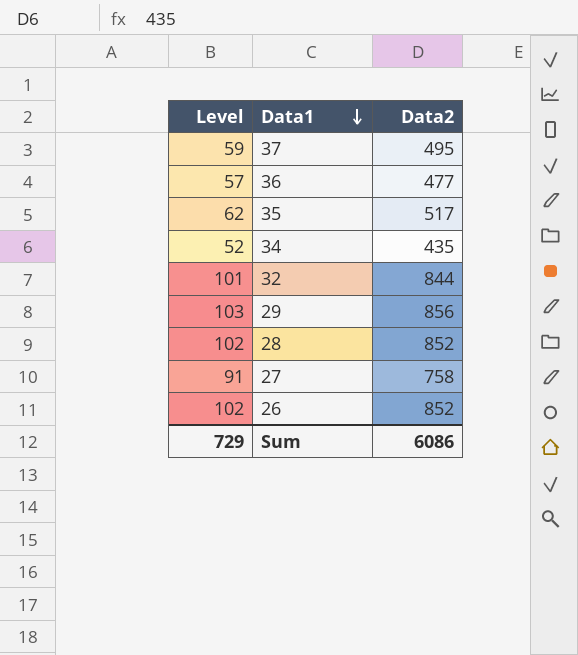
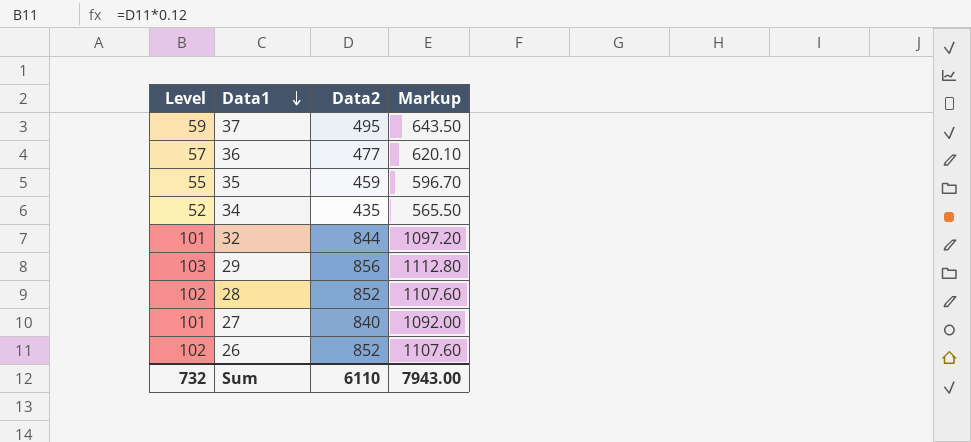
column Markup | formula: none -> [Data2] * 1.3
35 | Level: 62 -> 55
35 | Data2: 517 -> 459
27 | Level: 91 -> 101
27 | Data2: 758 -> 840
Sum | Level: 729 -> 732
Sum | Data2: 6086 -> 6110

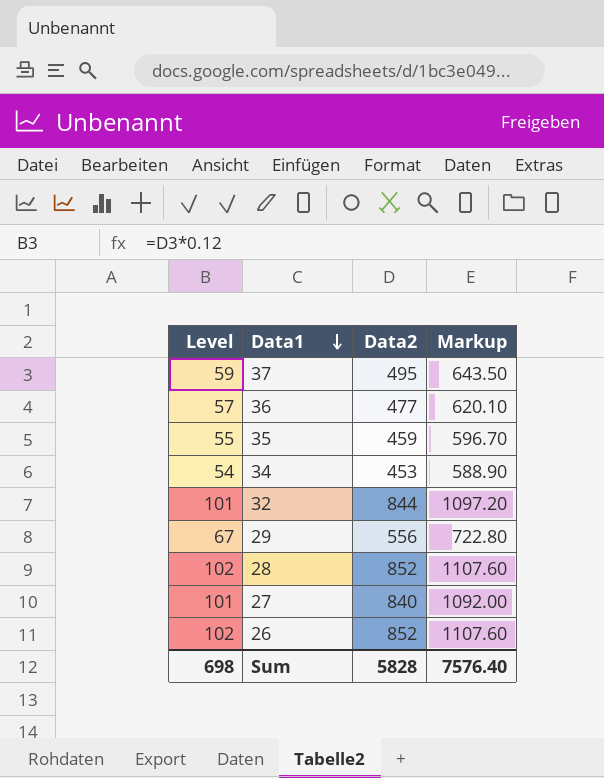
34 | Level: 52 -> 54
34 | Data2: 435 -> 453
34 | Markup: 565.50 -> 588.90
29 | Level: 103 -> 67
29 | Data2: 856 -> 556
29 | Markup: 1112.80 -> 722.80
Sum | Level: 732 -> 698
Sum | Data2: 6110 -> 5828
Sum | Markup: 7943.00 -> 7576.40

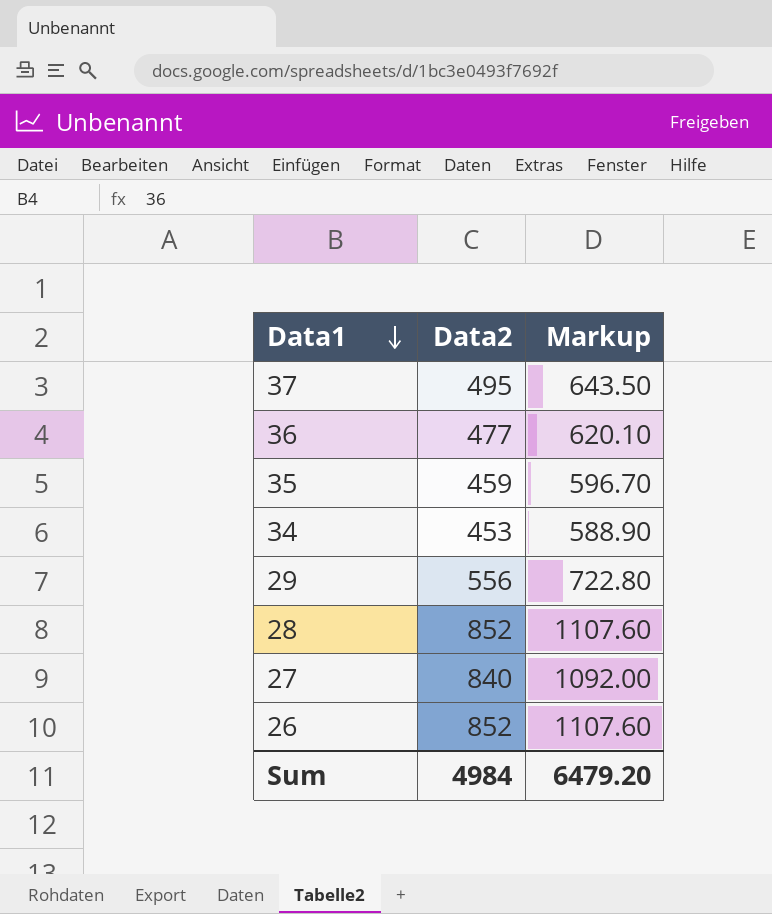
column Level | formula: [Data2] * 0.12 -> none
row 32: 101 | 844 | 1097.20 -> none
Sum | Data2: 5828 -> 4984
Sum | Markup: 7576.40 -> 6479.20

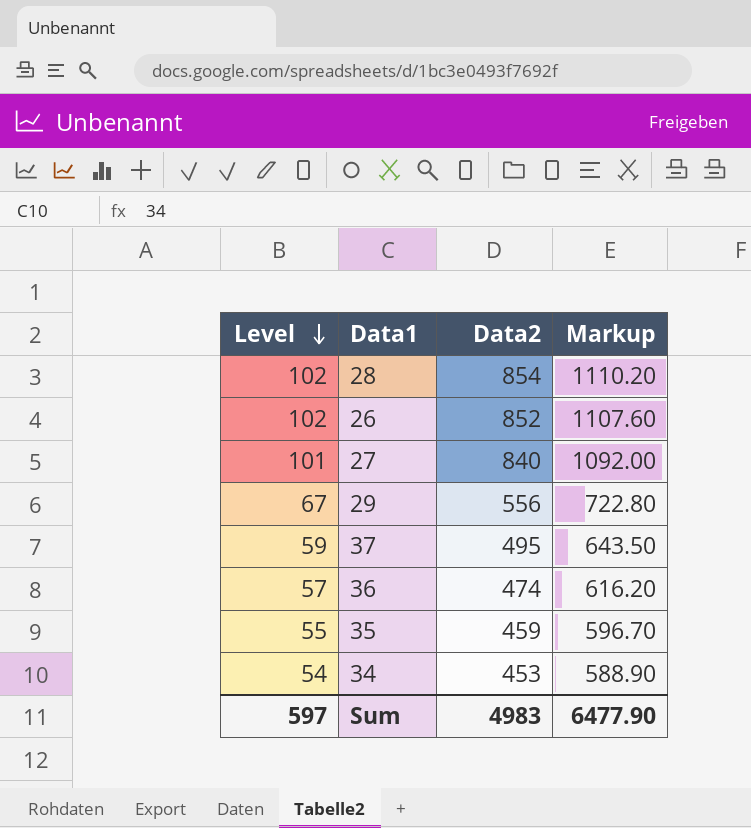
row order: Data1 descending -> Level descending
column Level | formula: none -> [Data2] * 0.12
28 | Data2: 852 -> 854
28 | Markup: 1107.60 -> 1110.20
36 | Data2: 477 -> 474
36 | Markup: 620.10 -> 616.20
Sum | Data2: 4984 -> 4983
Sum | Markup: 6479.20 -> 6477.90

